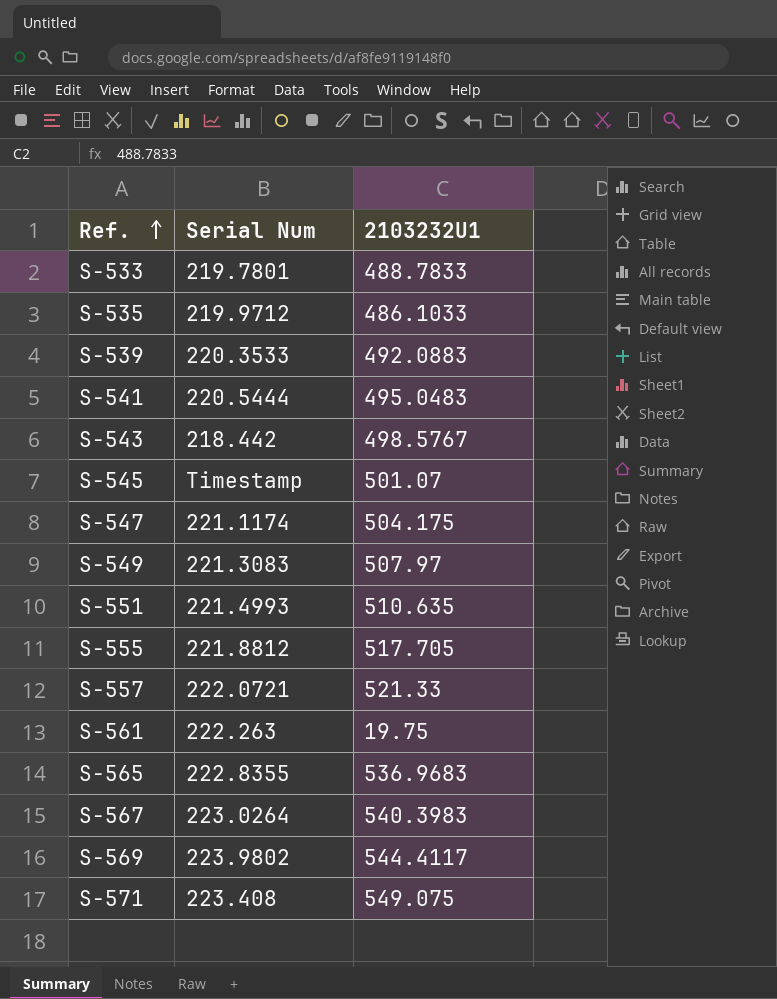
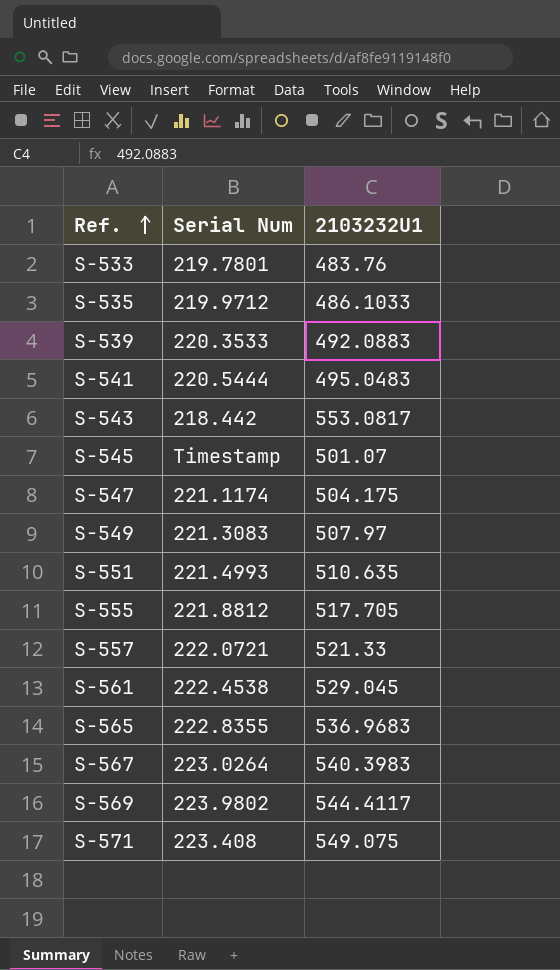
S-533 | 2103232U1: 488.7833 -> 483.76
S-543 | 2103232U1: 498.5767 -> 553.0817
S-561 | Serial Num: 222.263 -> 222.4538
S-561 | 2103232U1: 19.75 -> 529.045

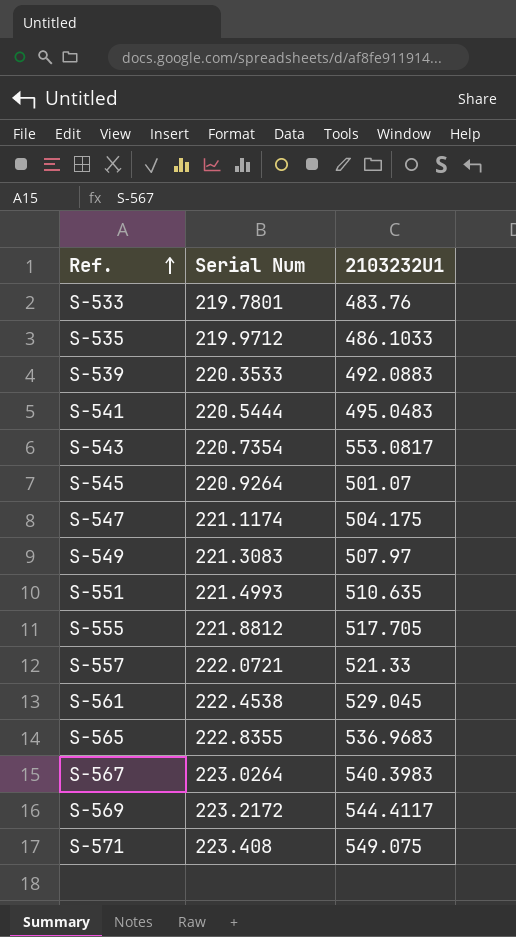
S-543 | Serial Num: 218.442 -> 220.7354
S-545 | Serial Num: Timestamp -> 220.9264
S-569 | Serial Num: 223.9802 -> 223.2172

